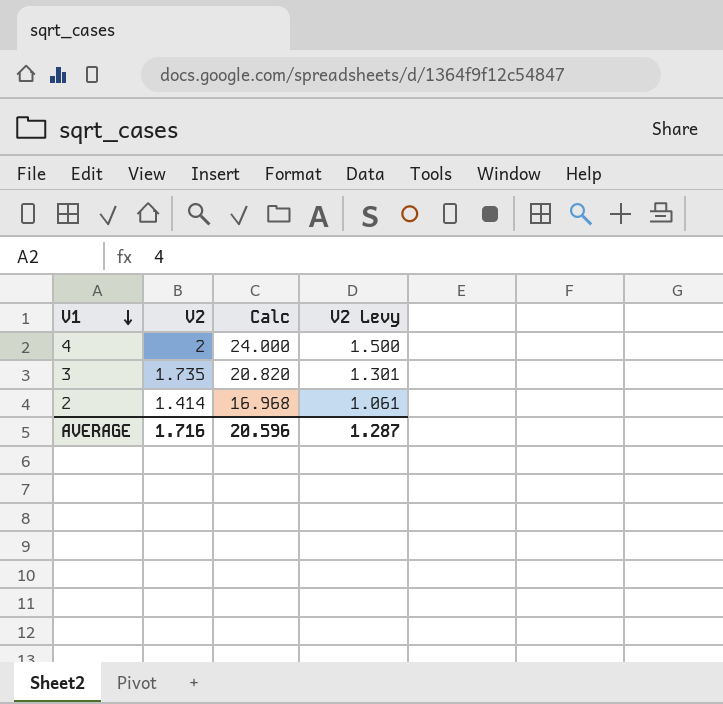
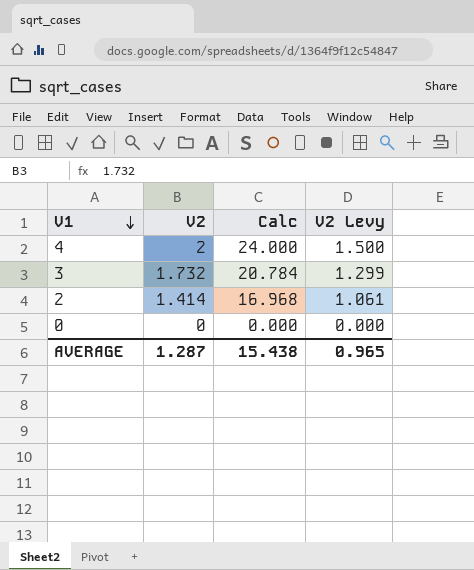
3 | V2: 1.735 -> 1.732
3 | Calc: 20.820 -> 20.784
3 | V2 Levy: 1.301 -> 1.299
row 0: none -> 0 | 0.000 | 0.000
AVERAGE | V2: 1.716 -> 1.287
AVERAGE | Calc: 20.596 -> 15.438
AVERAGE | V2 Levy: 1.287 -> 0.965

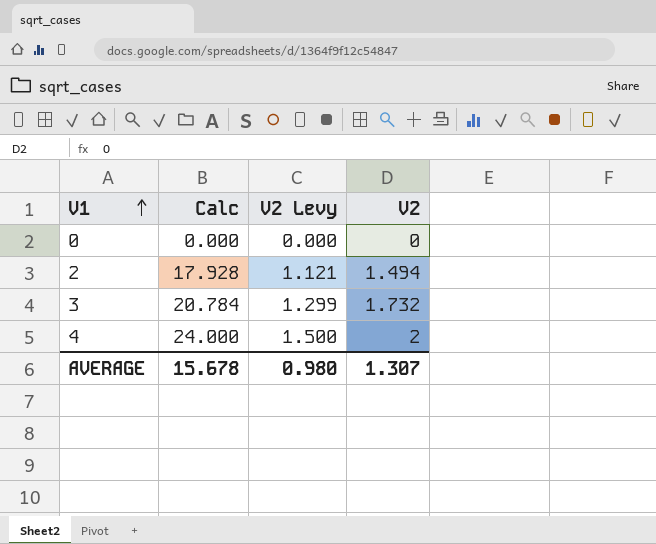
row order: V1 descending -> V1 ascending
column V2 | position: 2 -> 4
2 | Calc: 16.968 -> 17.928
2 | V2 Levy: 1.061 -> 1.121
2 | V2: 1.414 -> 1.494
AVERAGE | Calc: 15.438 -> 15.678
AVERAGE | V2 Levy: 0.965 -> 0.980
AVERAGE | V2: 1.287 -> 1.307

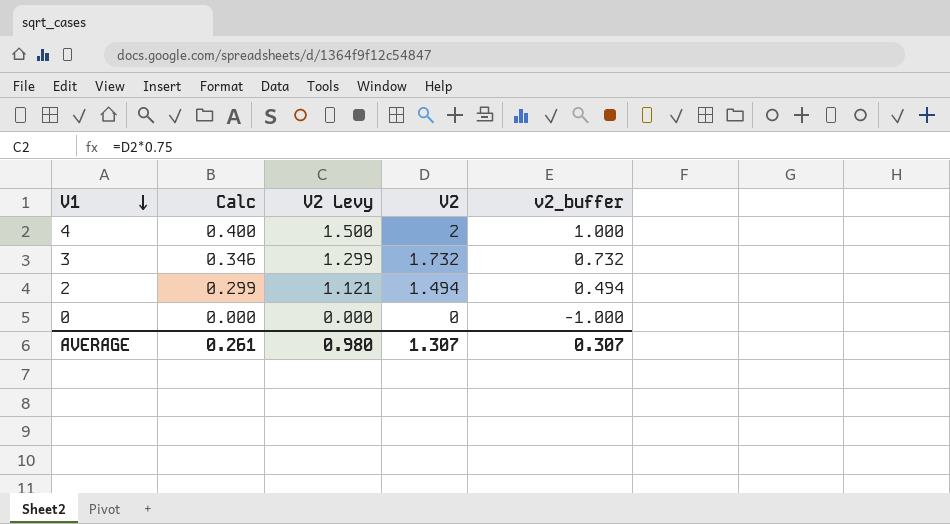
row order: V1 ascending -> V1 descending
column Calc | formula: [V2] * 12 -> [V2] * 0.2
column v2_buffer | formula: none -> [V2] - 1
AVERAGE | Calc: 15.678 -> 0.261

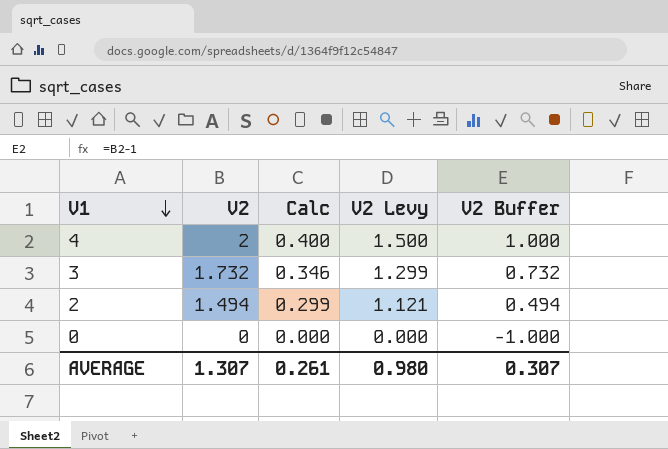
column V2 | position: 4 -> 2
column name: v2_buffer -> V2 Buffer

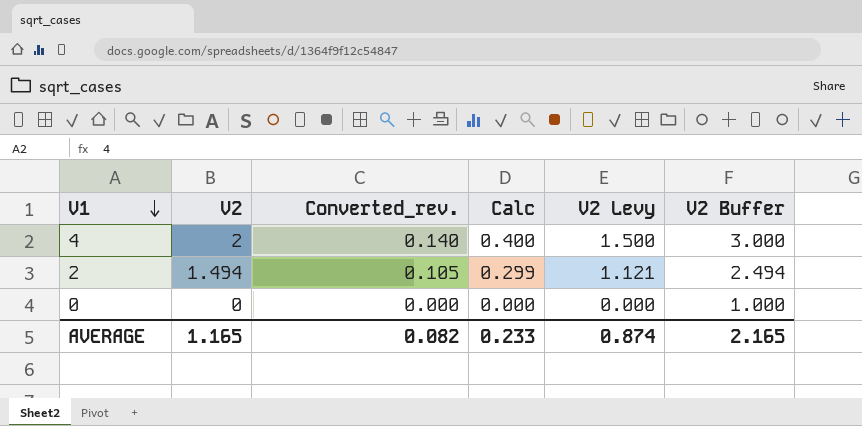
column Converted_rev. | formula: none -> [V2] * 0.07
column V2 Buffer | formula: [V2] - 1 -> [V2] + 1
row 3: 1.732 | 0.346 | 1.299 | 0.732 -> none
AVERAGE | V2: 1.307 -> 1.165
AVERAGE | Calc: 0.261 -> 0.233
AVERAGE | V2 Levy: 0.980 -> 0.874
AVERAGE | V2 Buffer: 0.307 -> 2.165

